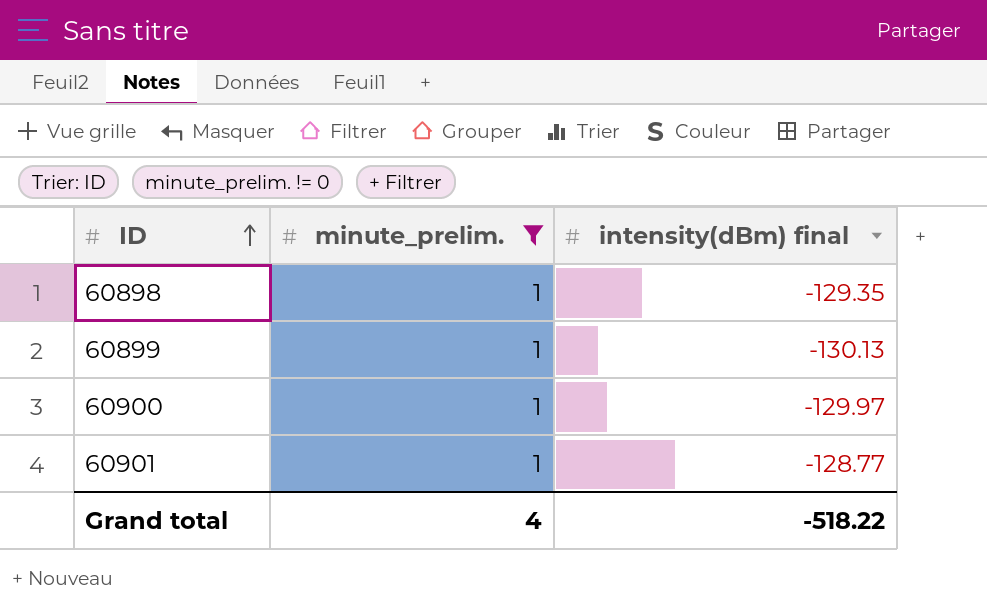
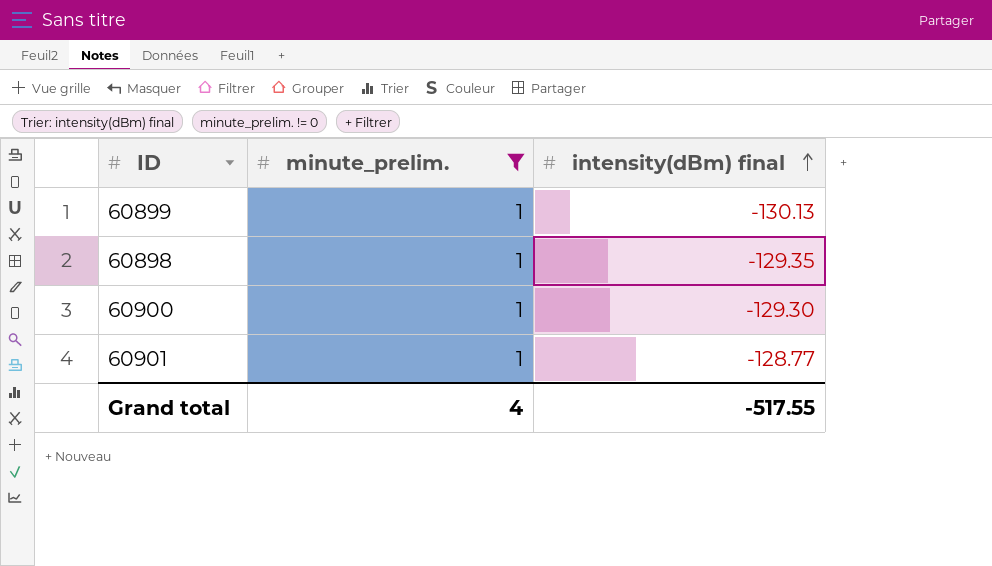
row order: ID ascending -> intensity(dBm) final ascending
60900 | intensity(dBm) final: -129.97 -> -129.30
Grand total | intensity(dBm) final: -518.22 -> -517.55

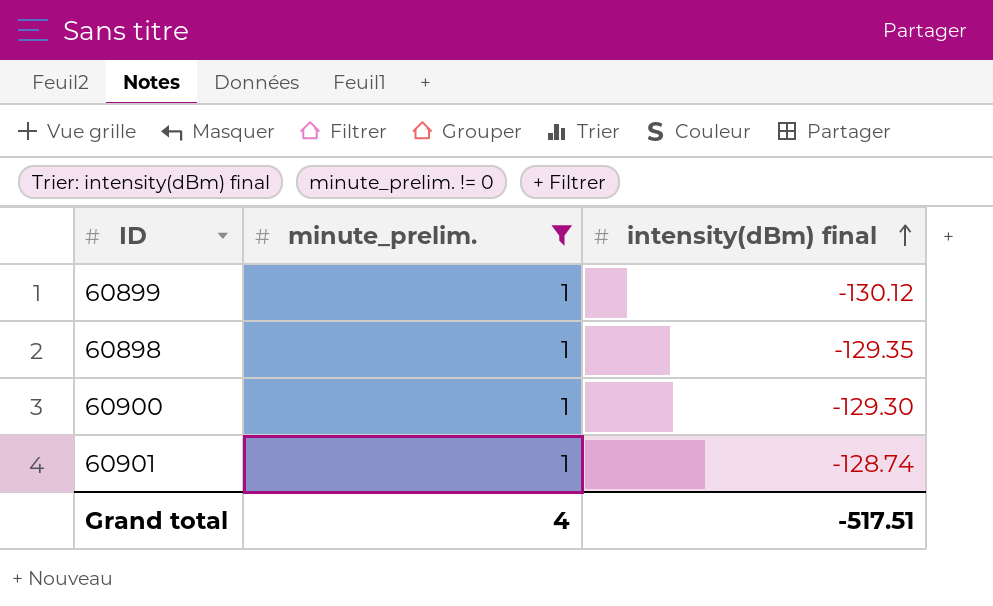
60899 | intensity(dBm) final: -130.13 -> -130.12
60901 | intensity(dBm) final: -128.77 -> -128.74
Grand total | intensity(dBm) final: -517.55 -> -517.51

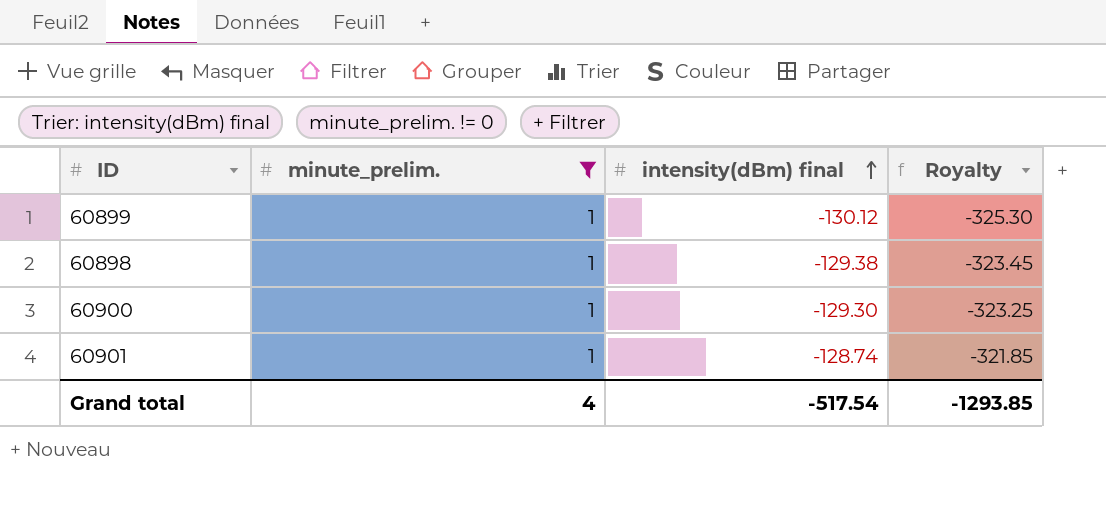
column Royalty | formula: none -> [intensity(dBm) final] * 2.5
60898 | intensity(dBm) final: -129.35 -> -129.38
Grand total | intensity(dBm) final: -517.51 -> -517.54

